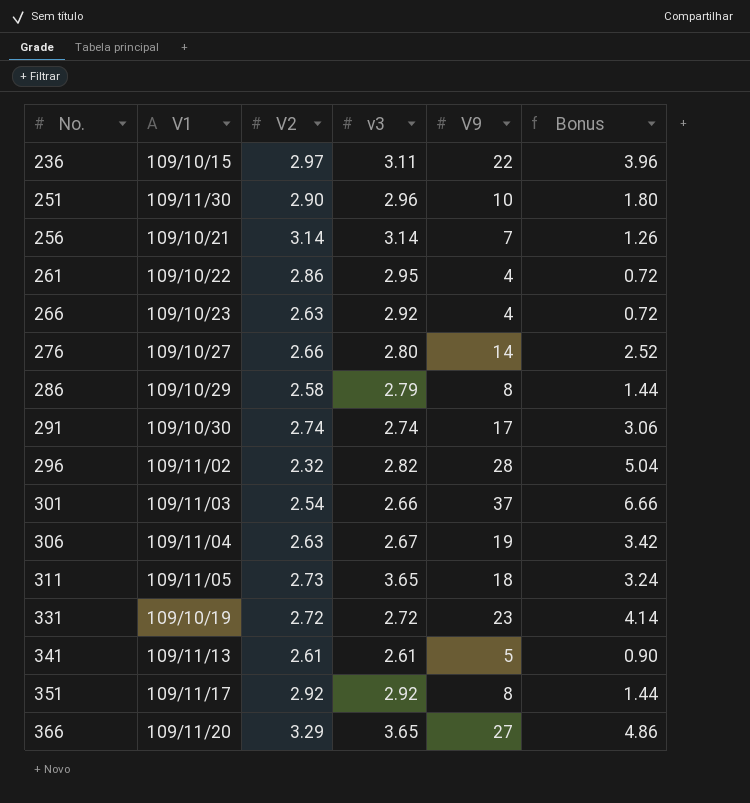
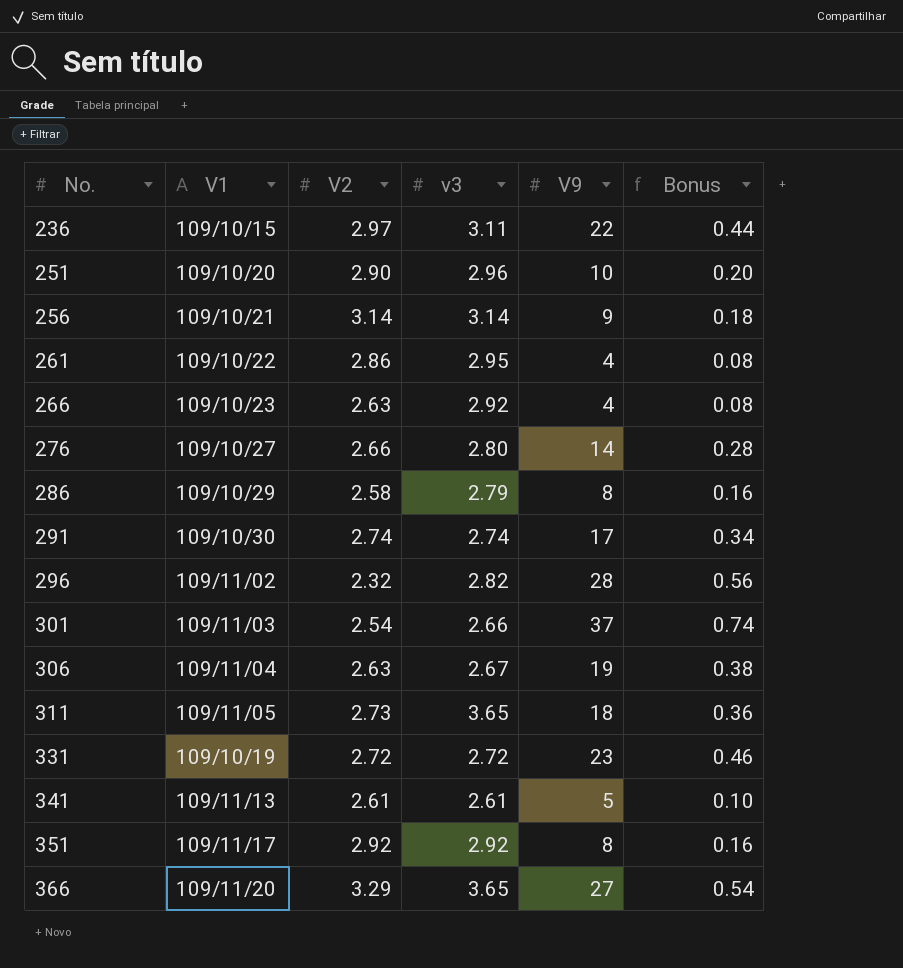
column Bonus | formula: [V9] * 0.18 -> [V9] * 0.02
251 | V1: 109/11/30 -> 109/10/20
256 | V9: 7 -> 9

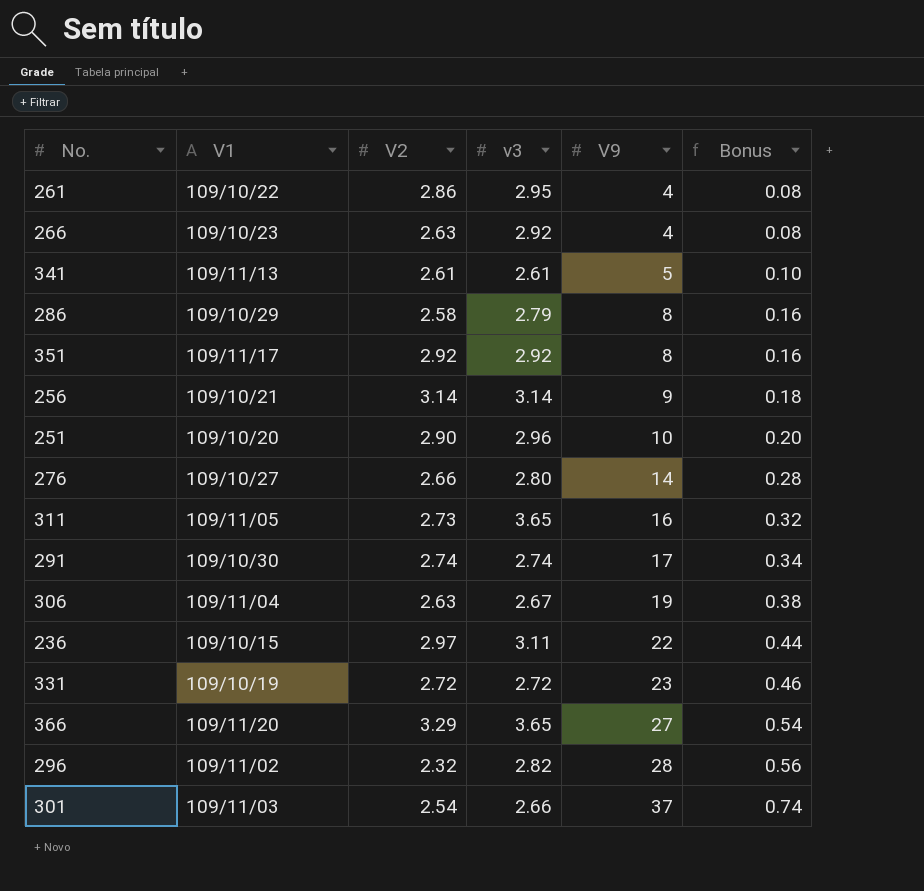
row order: No. ascending -> V9 ascending
311 | V9: 18 -> 16
311 | Bonus: 0.36 -> 0.32

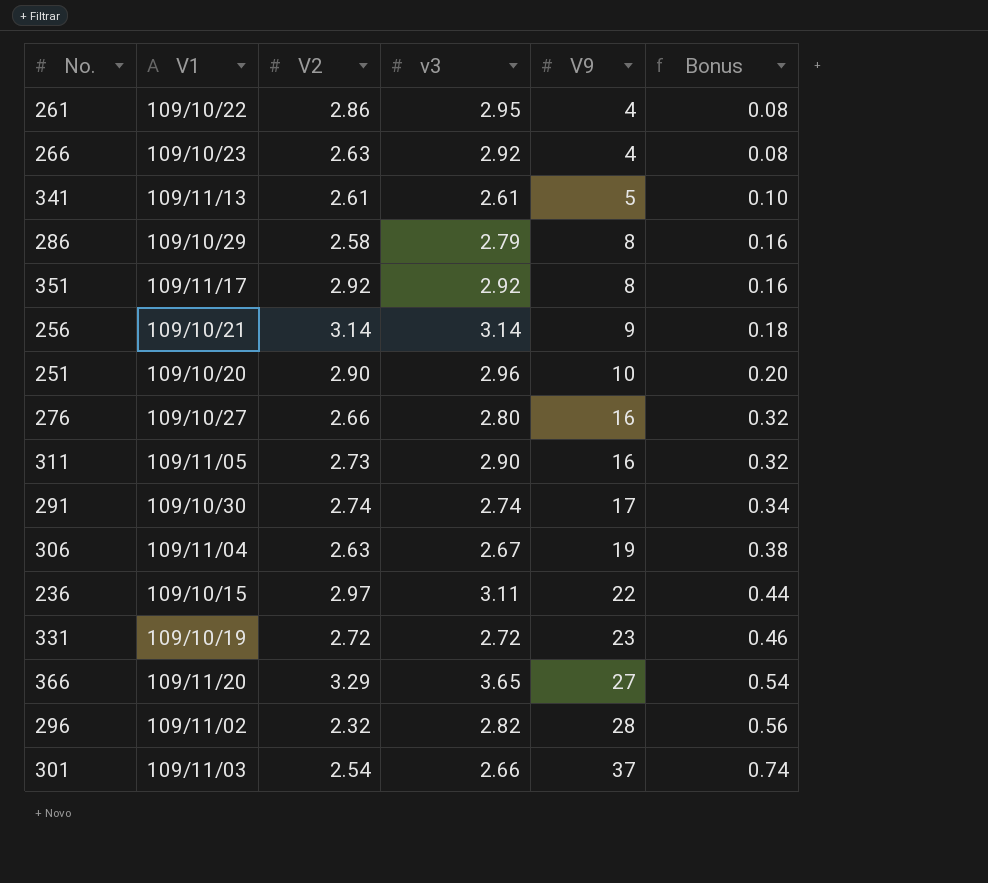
276 | V9: 14 -> 16
276 | Bonus: 0.28 -> 0.32
311 | v3: 3.65 -> 2.90

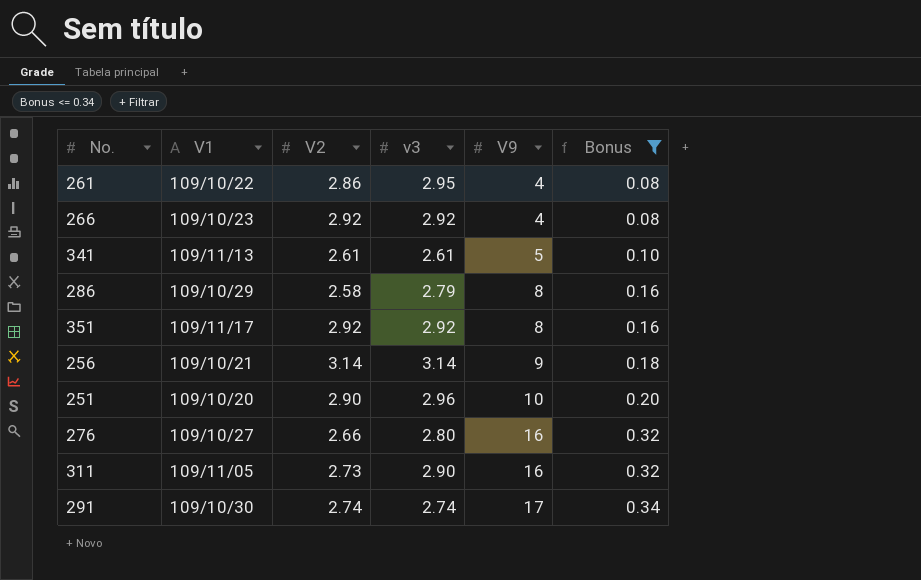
filter: none -> Bonus <= 0.34
266 | V2: 2.63 -> 2.92

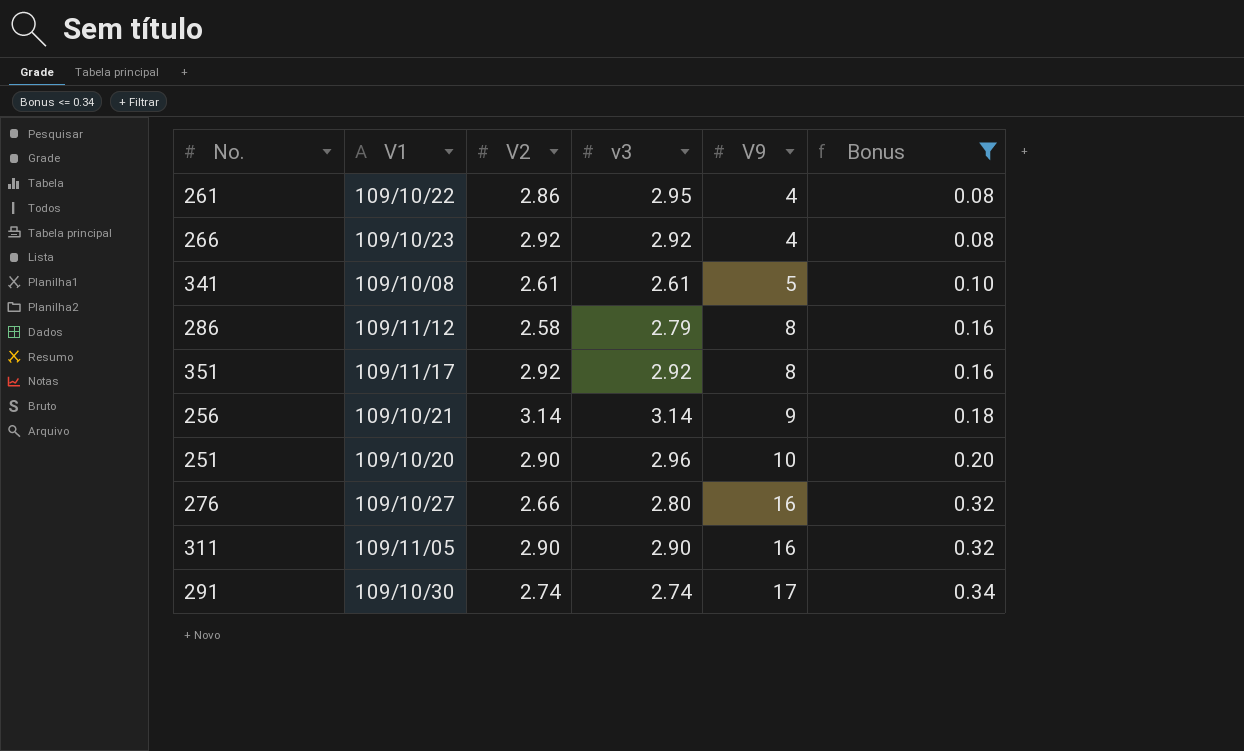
341 | V1: 109/11/13 -> 109/10/08
286 | V1: 109/10/29 -> 109/11/12
311 | V2: 2.73 -> 2.90

